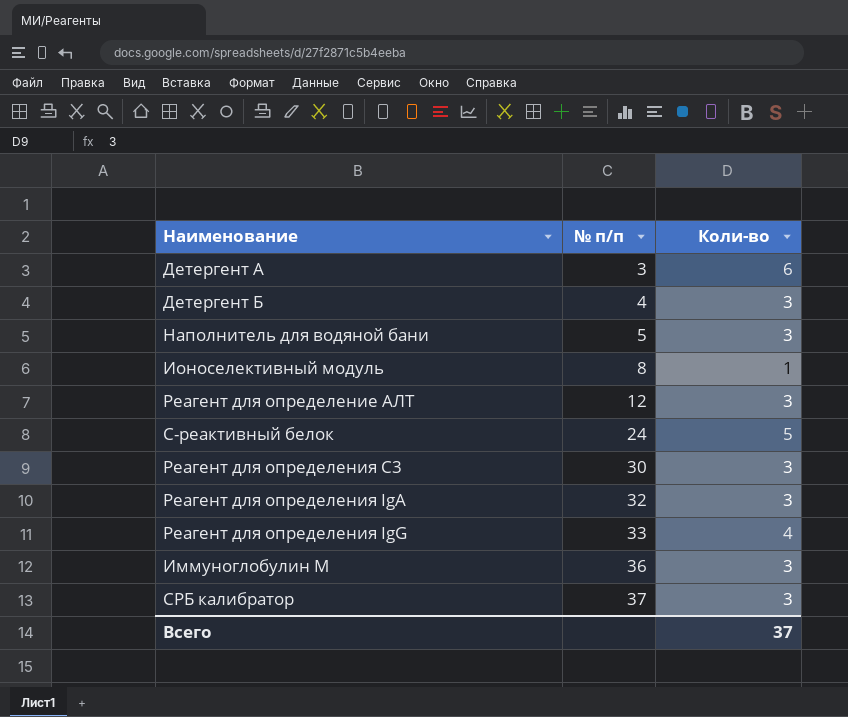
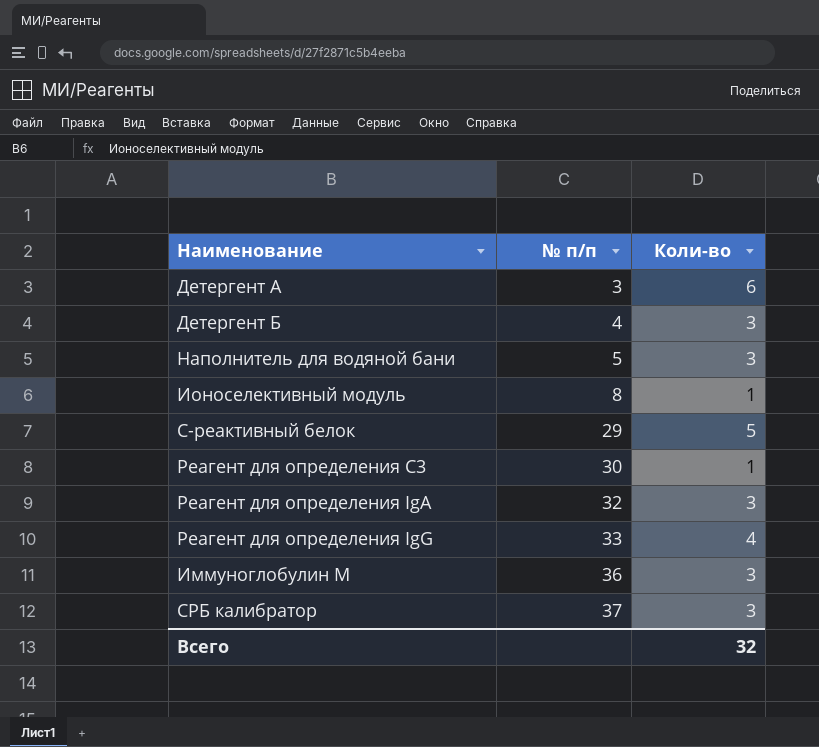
row Реагент для определение АЛТ: 12 | 3 -> none
С-реактивный белок | № п/п: 24 -> 29
Реагент для определения С3 | Коли-во: 3 -> 1
Всего | Коли-во: 37 -> 32

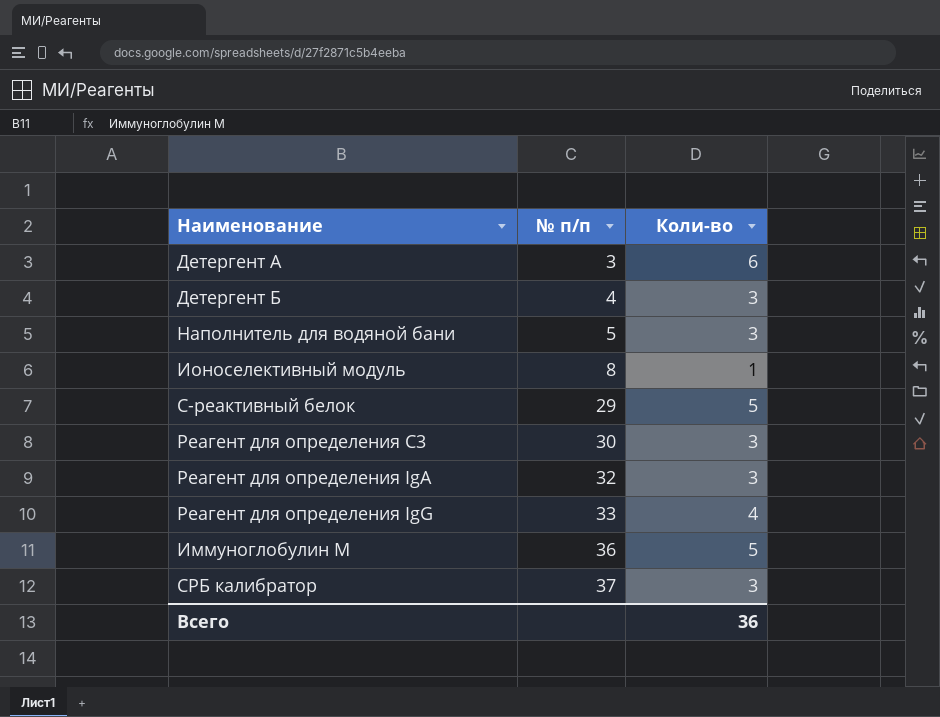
Реагент для определения С3 | Коли-во: 1 -> 3
Иммуноглобулин М | Коли-во: 3 -> 5
Всего | Коли-во: 32 -> 36

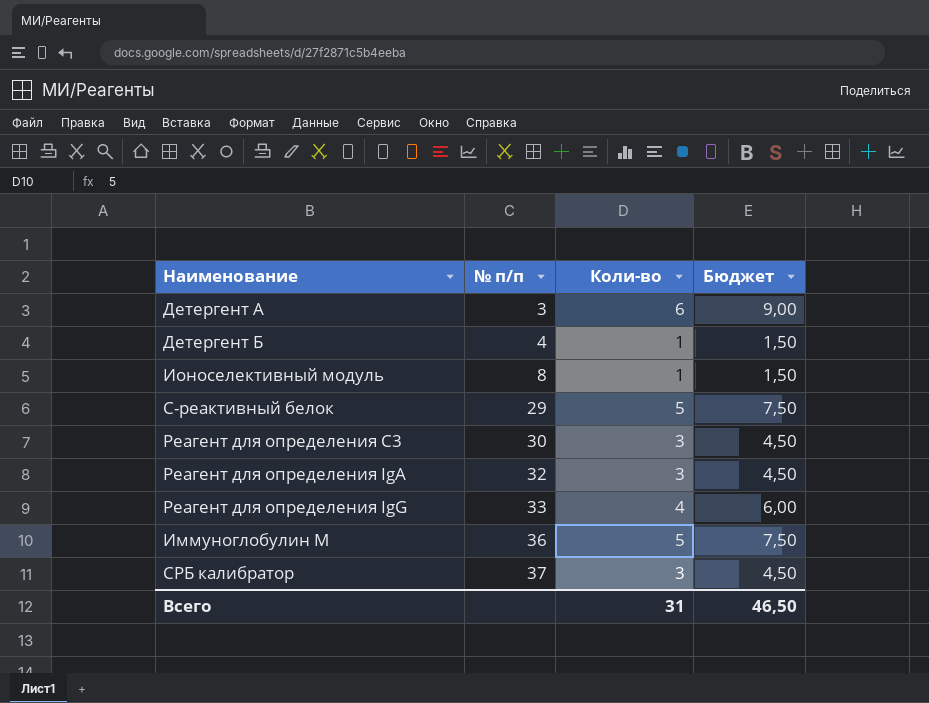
column Бюджет | formula: none -> [Коли-во] * 1,5
row Наполнитель для водяной бани: 5 | 3 -> none
Детергент Б | Коли-во: 3 -> 1
Всего | Коли-во: 36 -> 31

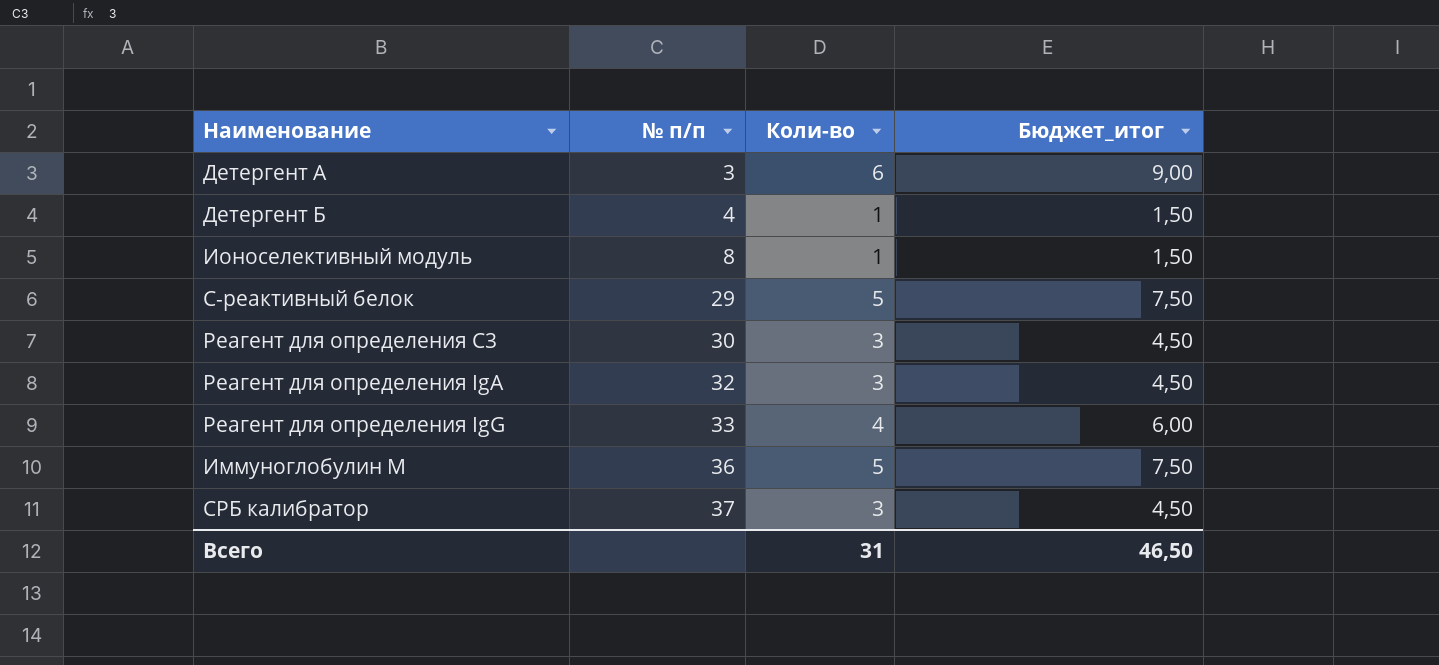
column name: Бюджет -> Бюджет_итог

